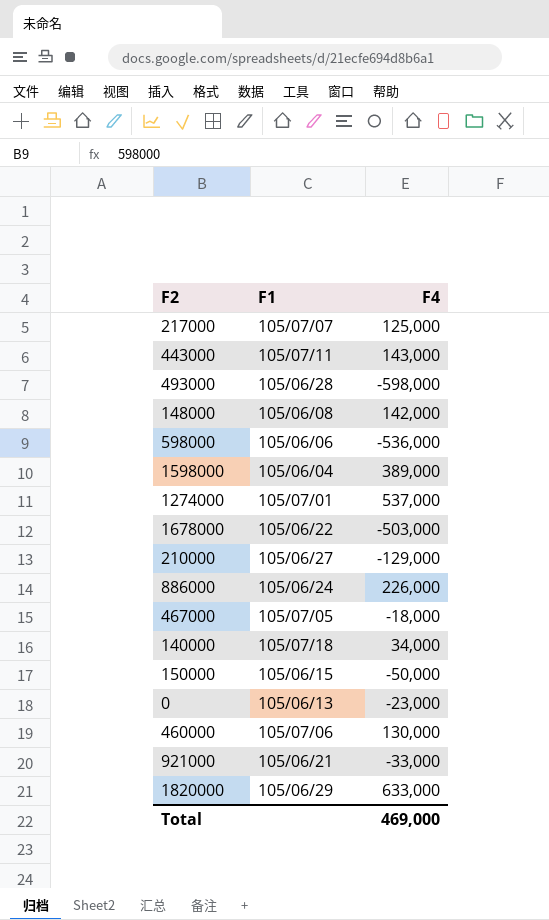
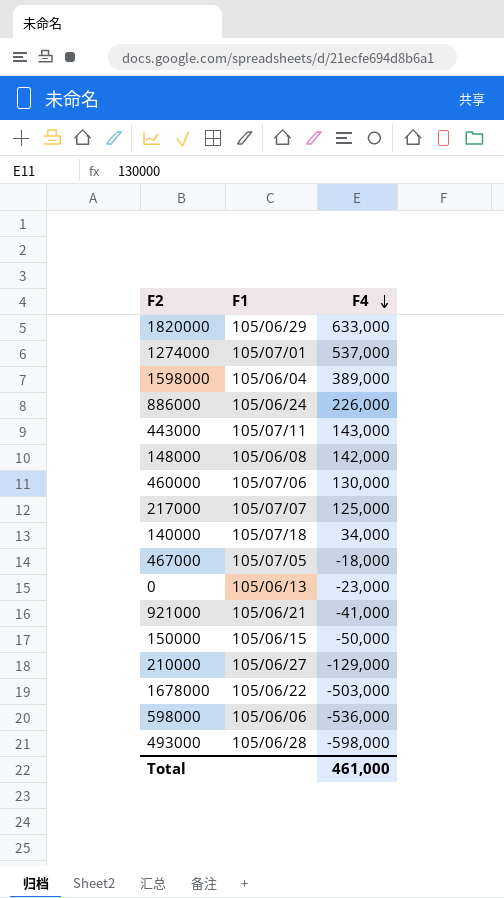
row order: none -> F4 descending
921000 | F4: -33,000 -> -41,000
Total | F4: 469,000 -> 461,000

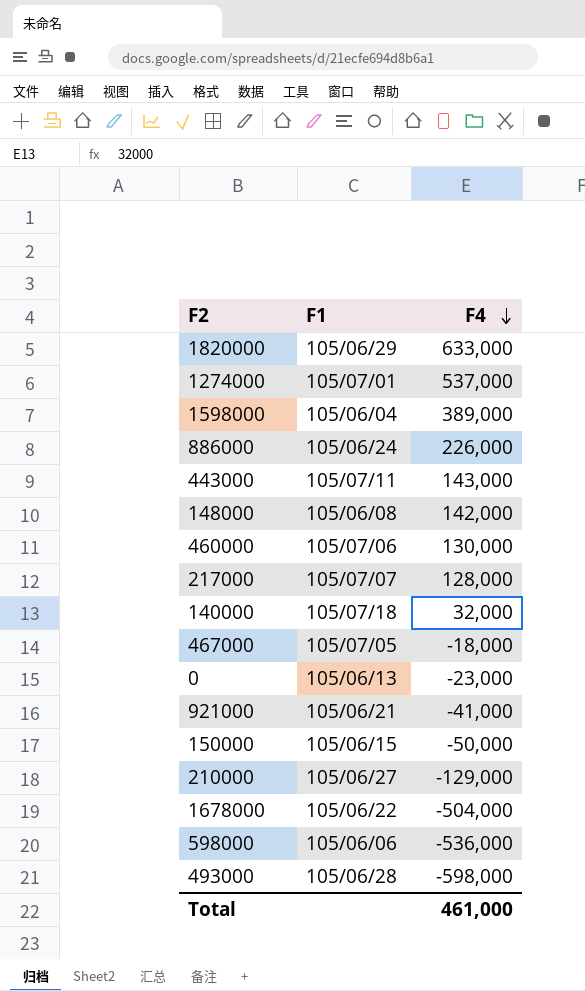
217000 | F4: 125,000 -> 128,000
140000 | F4: 34,000 -> 32,000
1678000 | F4: -503,000 -> -504,000

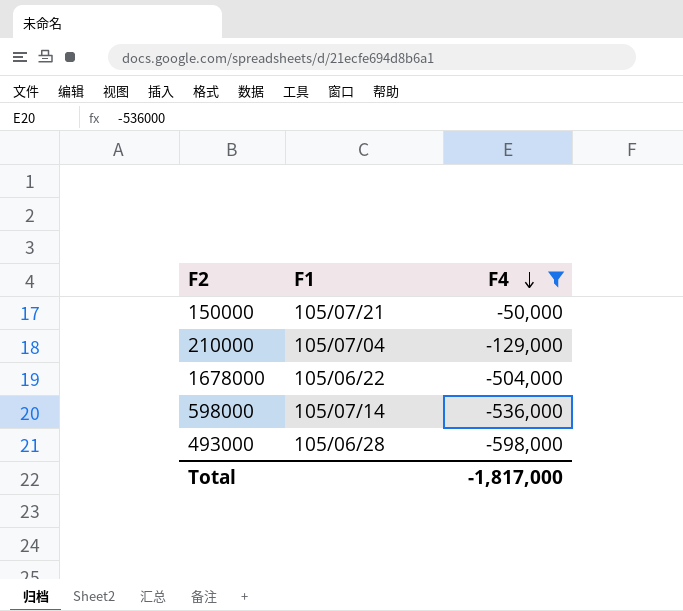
filter: none -> F4 <= -50,000
150000 | F1: 105/06/15 -> 105/07/21
210000 | F1: 105/06/27 -> 105/07/04
598000 | F1: 105/06/06 -> 105/07/14
Total | F4: 461,000 -> -1,817,000

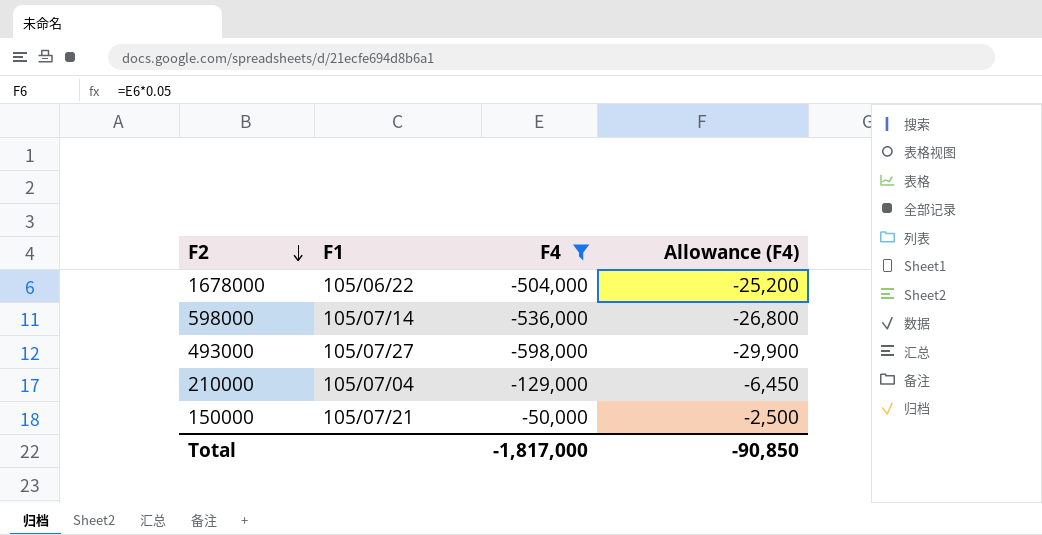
row order: F4 descending -> F2 descending
column Allowance (F4) | formula: none -> [F4] * 0.05
493000 | F1: 105/06/28 -> 105/07/27

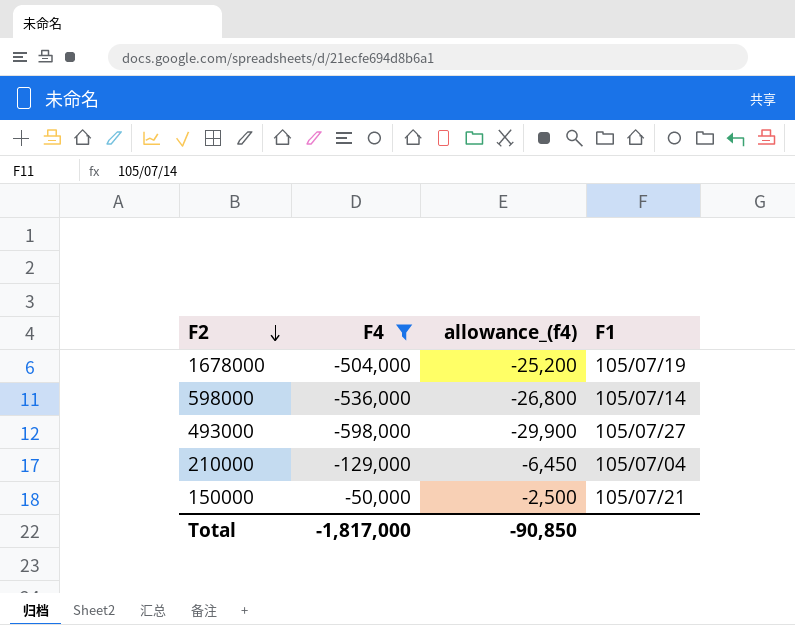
column name: Allowance (F4) -> allowance_(f4)
column F1 | position: 2 -> 4
1678000 | F1: 105/06/22 -> 105/07/19

